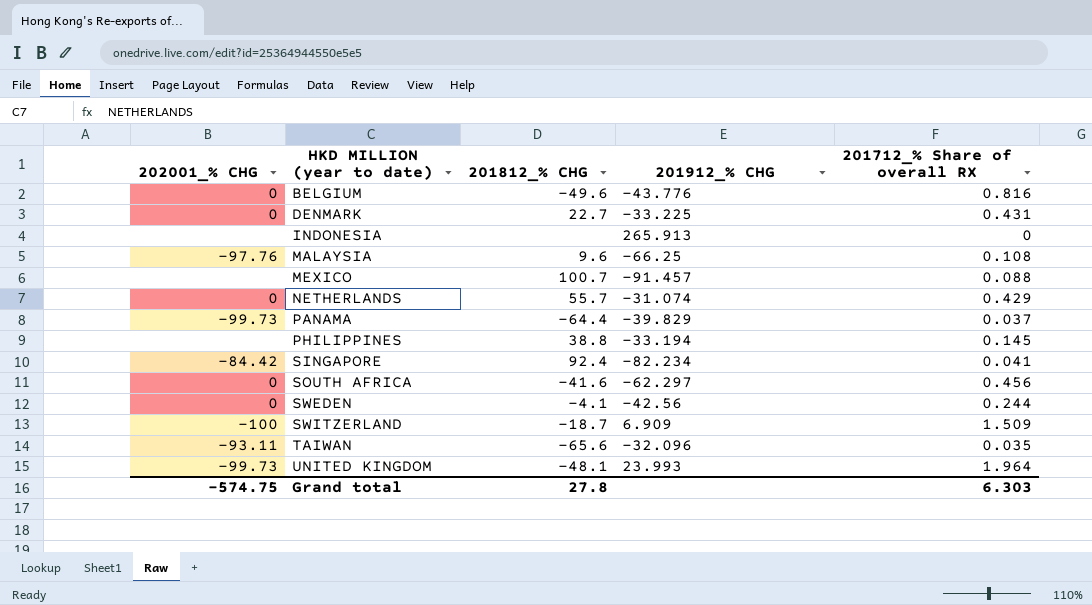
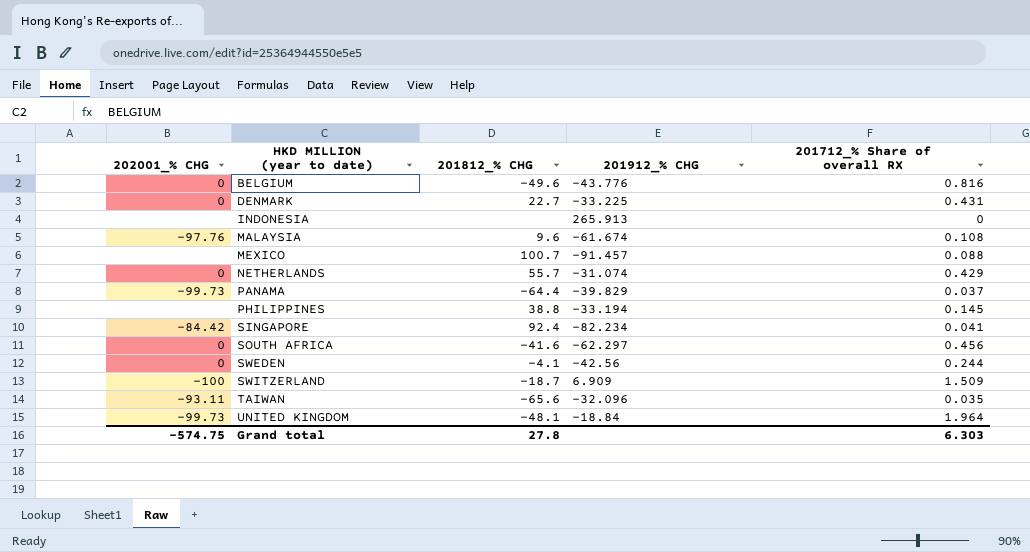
MALAYSIA | 201912_% CHG: -66.25 -> -61.674
UNITED KINGDOM | 201912_% CHG: 23.993 -> -18.84

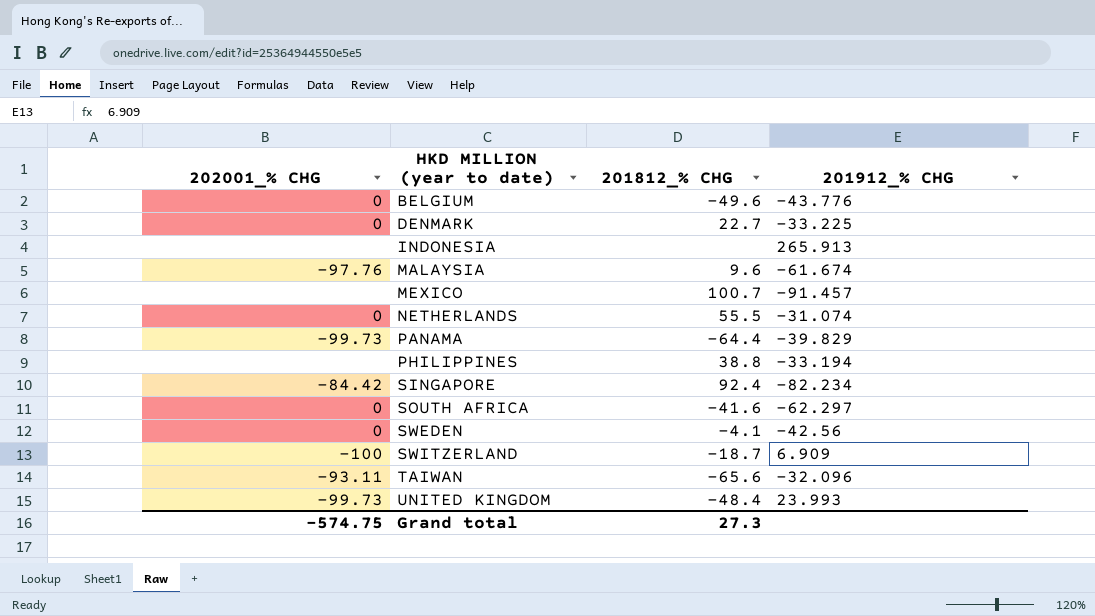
column 201712_% Share of overall RX | position: 5 -> none
NETHERLANDS | 201812_% CHG: 55.7 -> 55.5
UNITED KINGDOM | 201812_% CHG: -48.1 -> -48.4
UNITED KINGDOM | 201912_% CHG: -18.84 -> 23.993
Grand total | 201812_% CHG: 27.8 -> 27.3

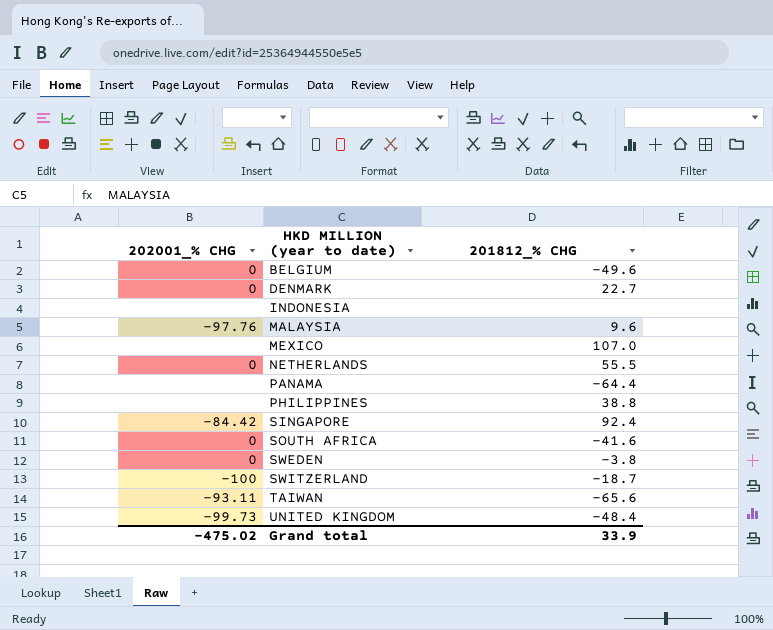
column 201912_% CHG | position: 4 -> none
MEXICO | 201812_% CHG: 100.7 -> 107.0
PANAMA | 202001_% CHG: -99.73 -> none
SWEDEN | 201812_% CHG: -4.1 -> -3.8
Grand total | 202001_% CHG: -574.75 -> -475.02
Grand total | 201812_% CHG: 27.3 -> 33.9

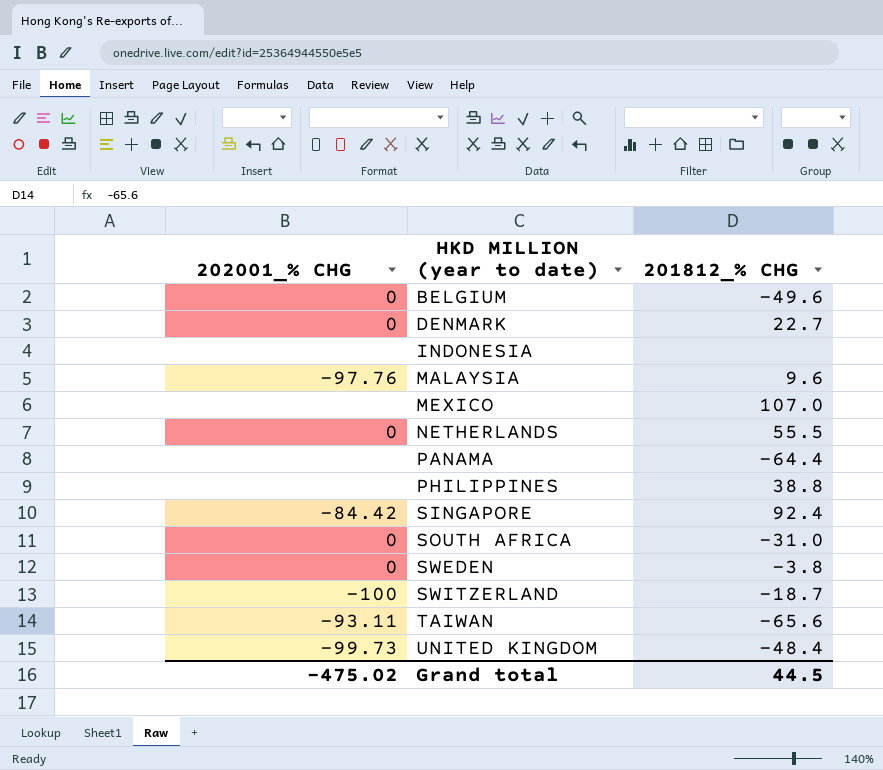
SOUTH AFRICA | 201812_% CHG: -41.6 -> -31.0
Grand total | 201812_% CHG: 33.9 -> 44.5

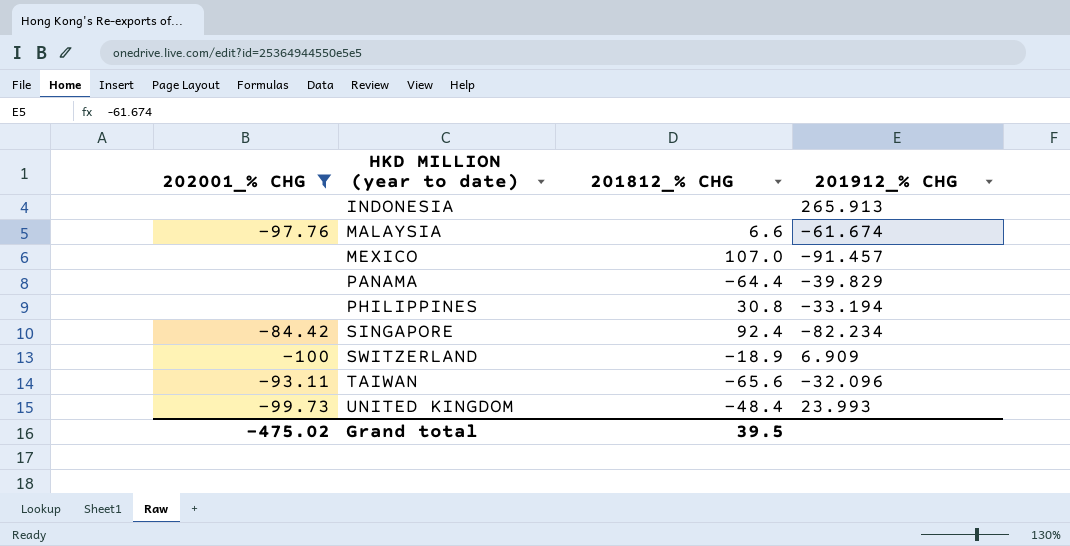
filter: none -> 202001_% CHG != 0
column 201912_% CHG | position: none -> 4
MALAYSIA | 201812_% CHG: 9.6 -> 6.6
PHILIPPINES | 201812_% CHG: 38.8 -> 30.8
SWITZERLAND | 201812_% CHG: -18.7 -> -18.9
Grand total | 201812_% CHG: 44.5 -> 39.5

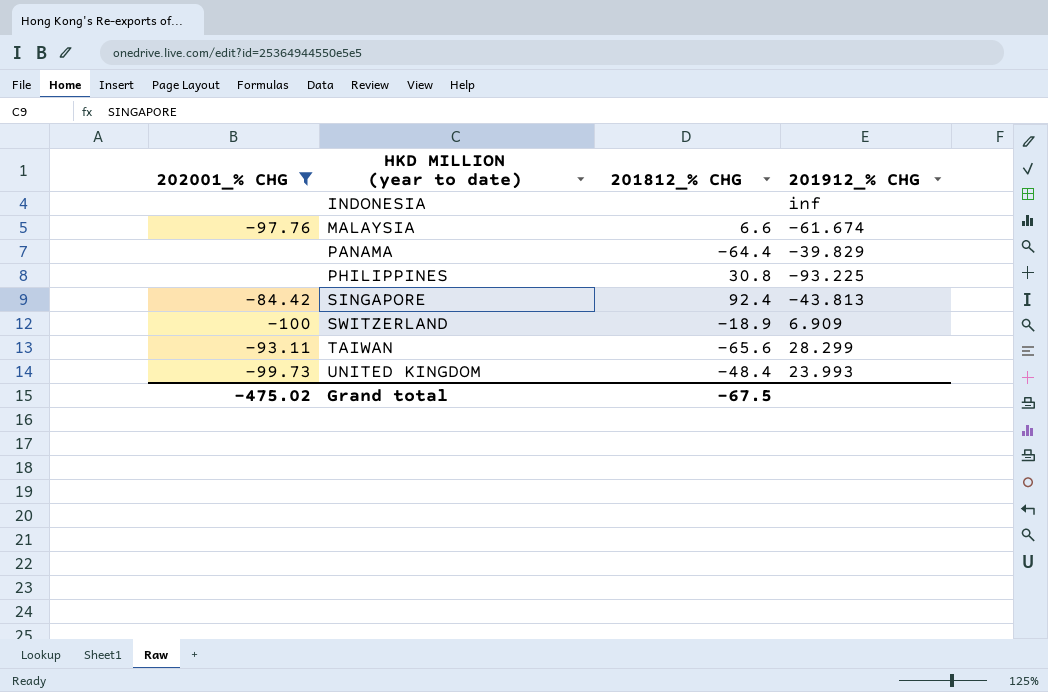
row MEXICO: none | 107.0 | -91.457 -> none
INDONESIA | 201912_% CHG: 265.913 -> inf
PHILIPPINES | 201912_% CHG: -33.194 -> -93.225
SINGAPORE | 201912_% CHG: -82.234 -> -43.813
TAIWAN | 201912_% CHG: -32.096 -> 28.299
Grand total | 201812_% CHG: 39.5 -> -67.5

